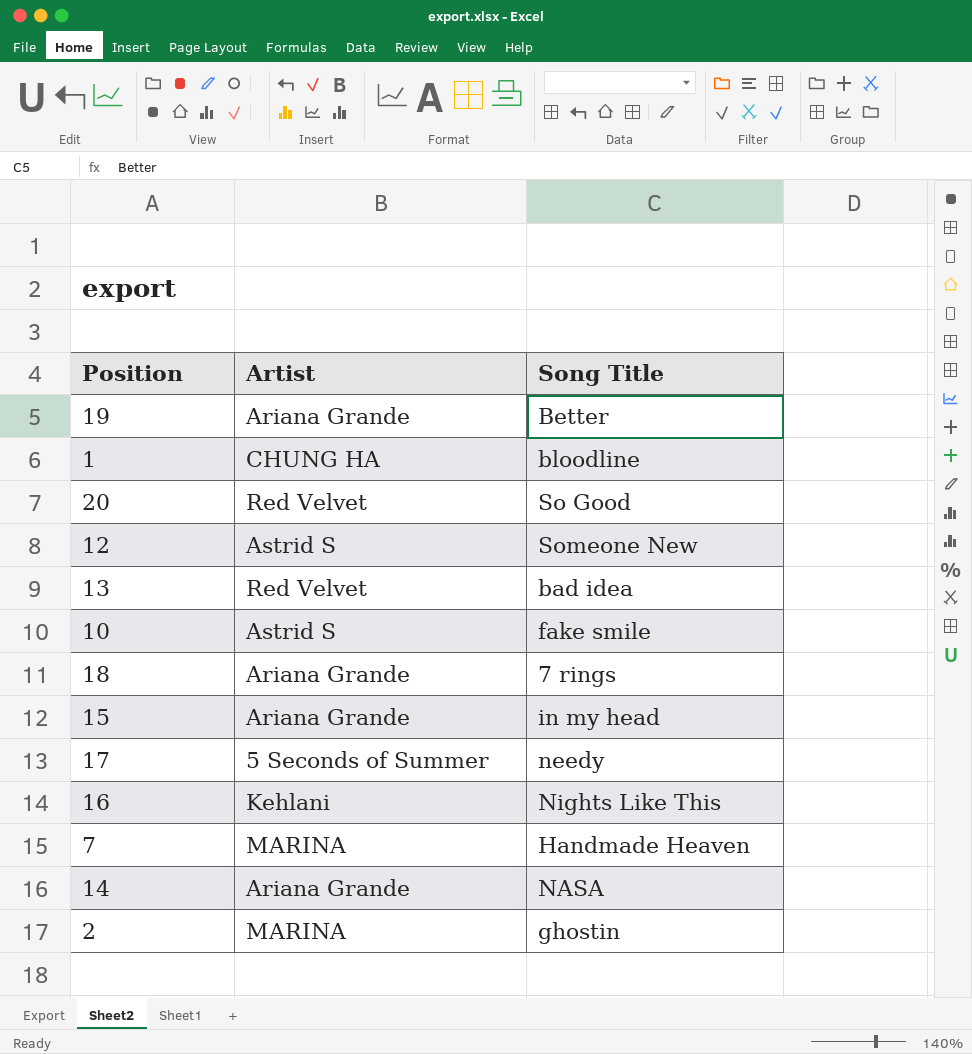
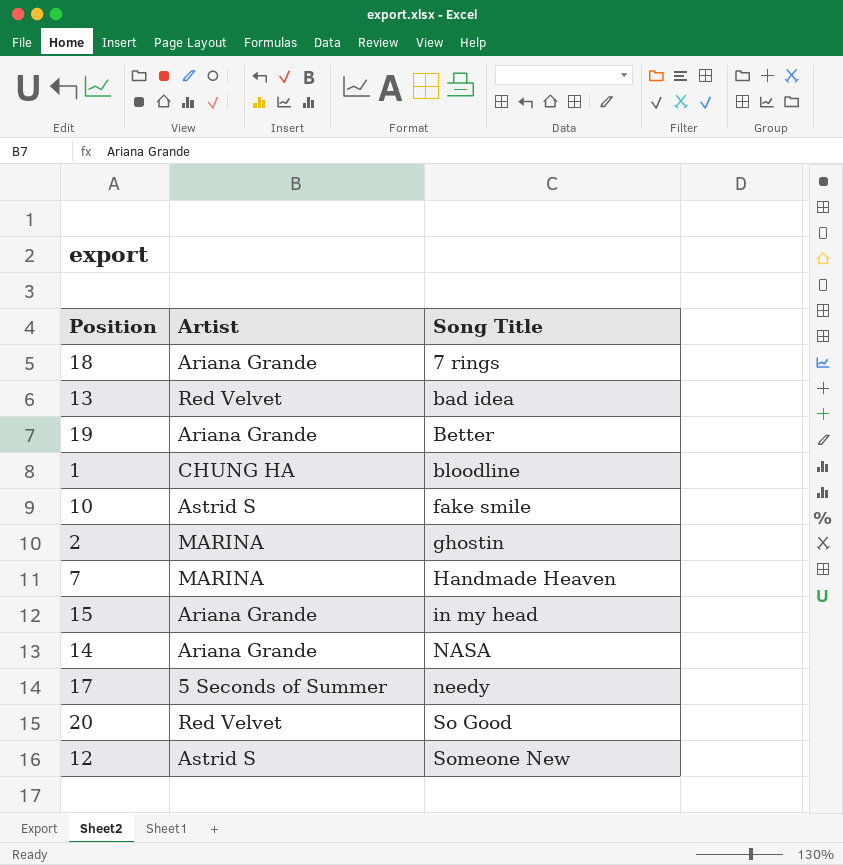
row order: none -> Song Title ascending
row 16: Kehlani | Nights Like This -> none

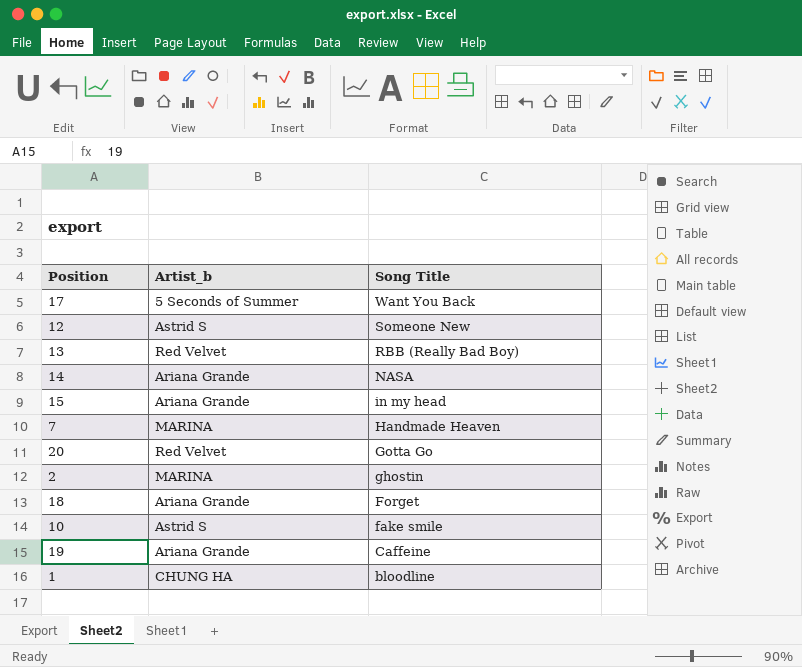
row order: Song Title ascending -> Song Title descending
column name: Artist -> Artist_b
17 | Song Title: needy -> Want You Back
13 | Song Title: bad idea -> RBB (Really Bad Boy)
20 | Song Title: So Good -> Gotta Go
18 | Song Title: 7 rings -> Forget
19 | Song Title: Better -> Caffeine

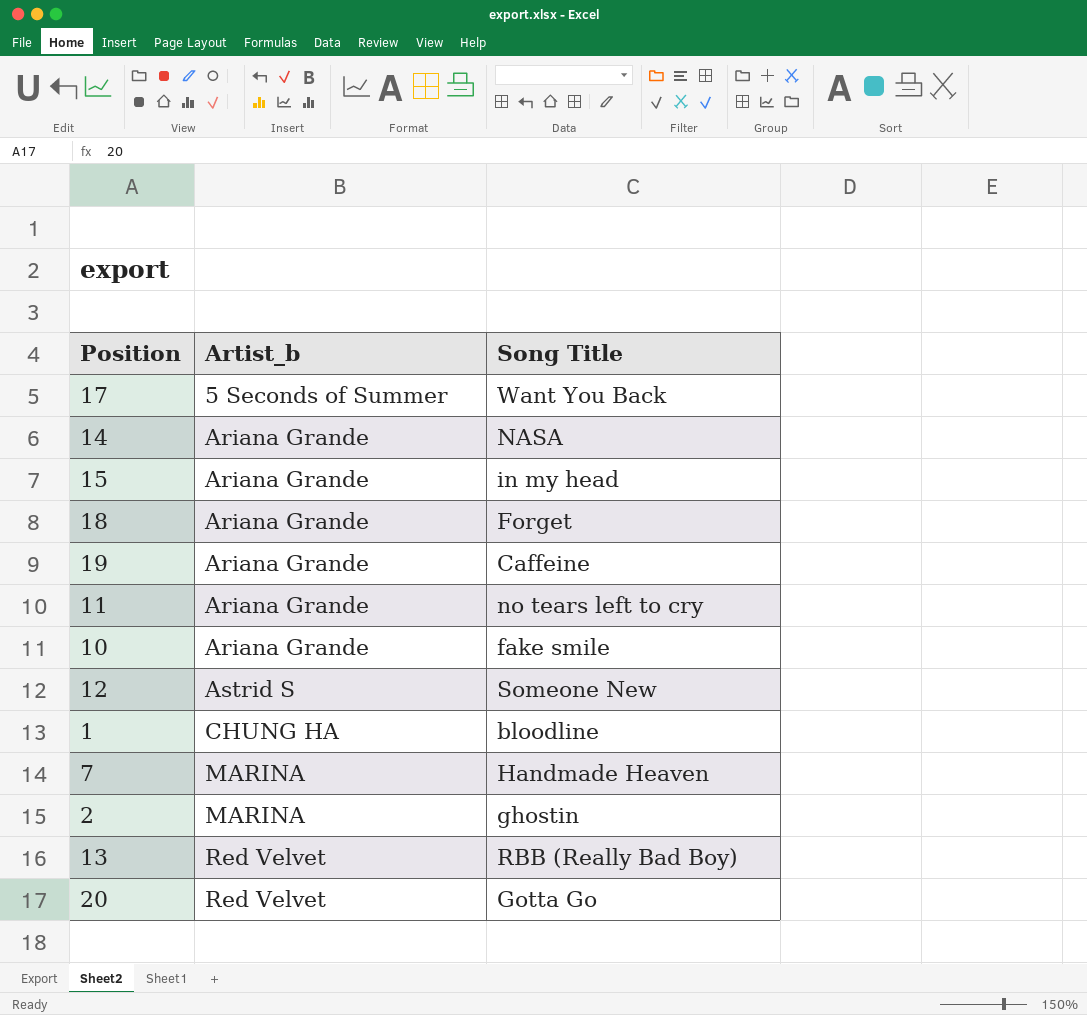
row order: Song Title descending -> Artist_b ascending
row 11: none -> Ariana Grande | no tears left to cry
10 | Artist_b: Astrid S -> Ariana Grande

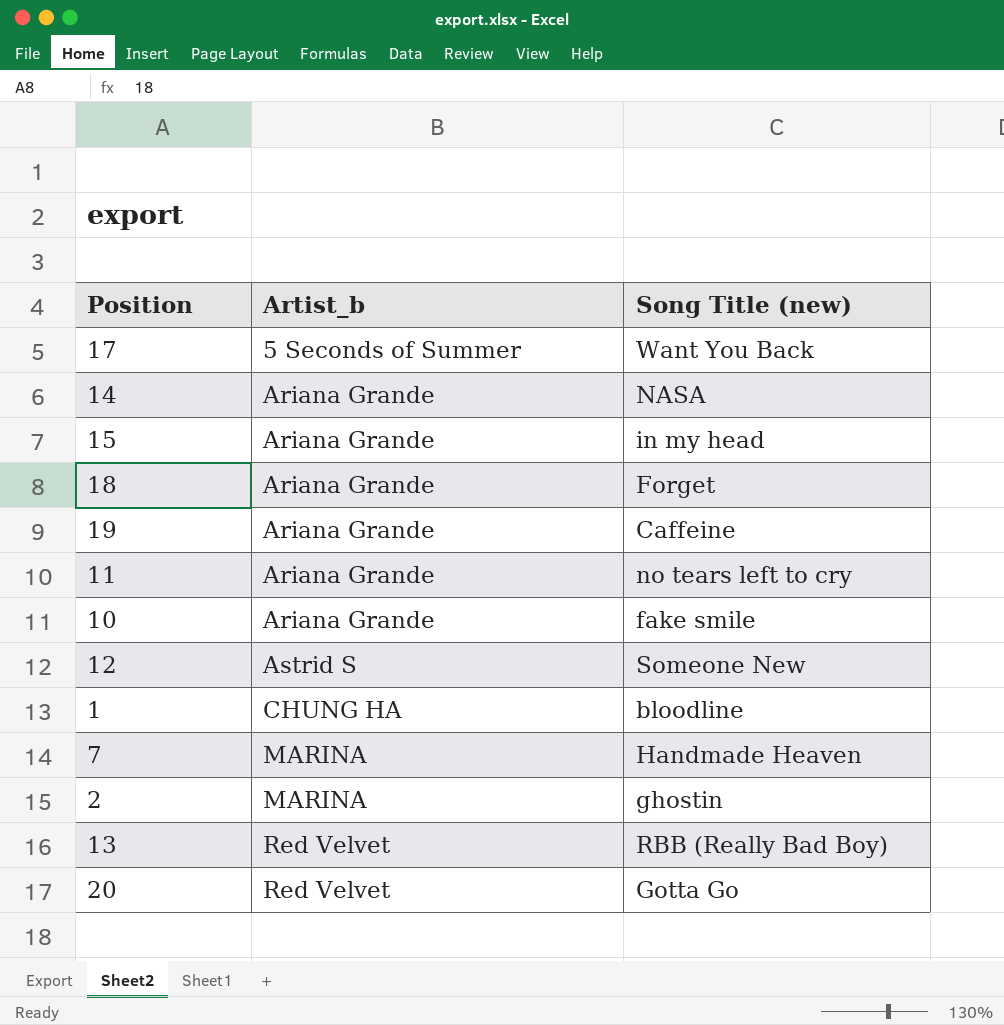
column name: Song Title -> Song Title (new)

